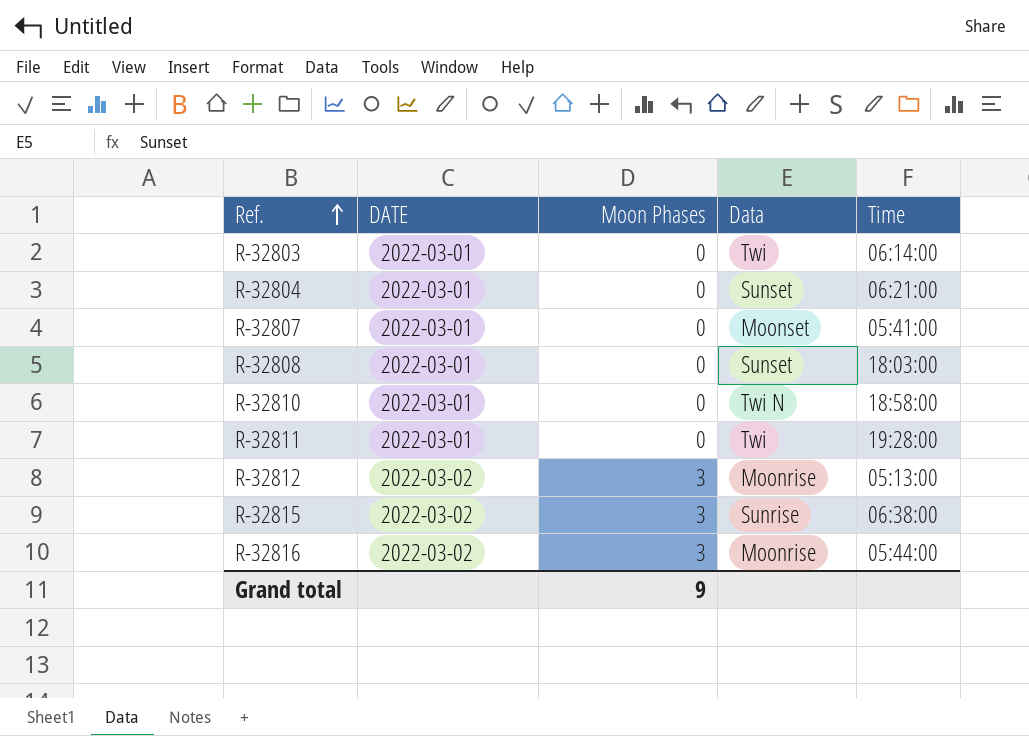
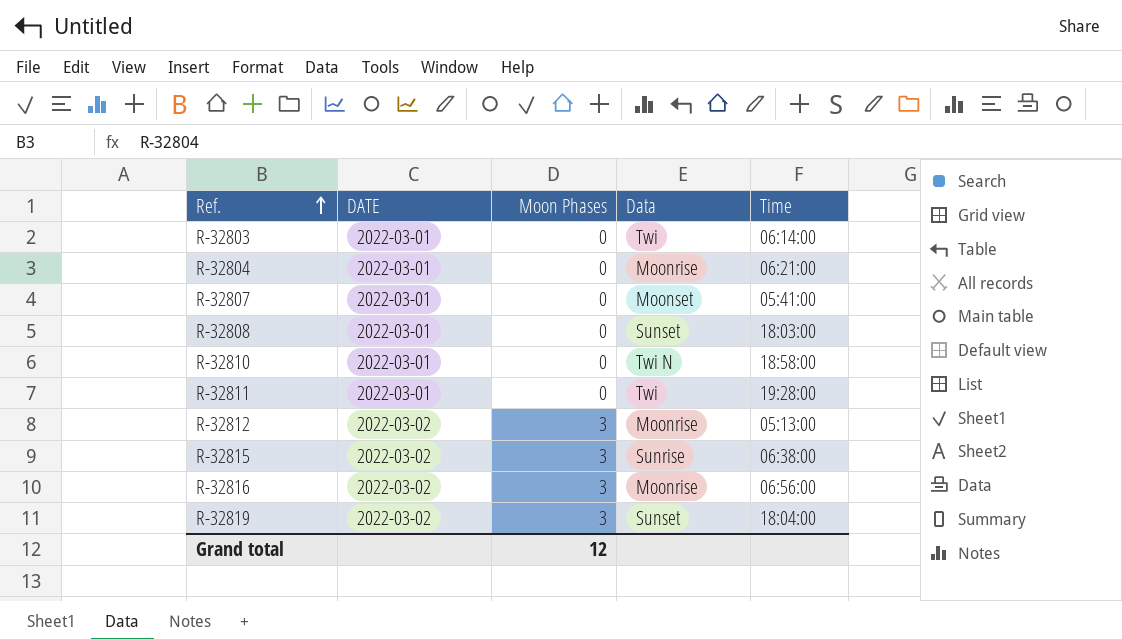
R-32804 | Data: Sunset -> Moonrise
R-32816 | Time: 05:44:00 -> 06:56:00
row R-32819: none -> 2022-03-02 | 3 | Sunset | 18:04:00
Grand total | Moon Phases: 9 -> 12

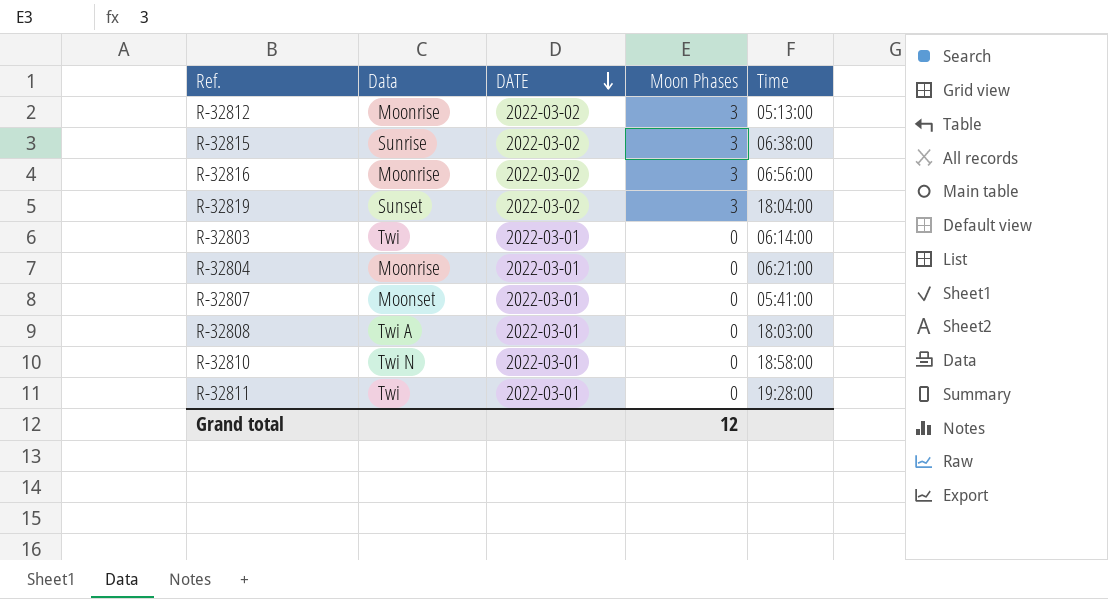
row order: Ref. ascending -> DATE descending
column Data | position: 4 -> 2
R-32808 | Data: Sunset -> Twi A

